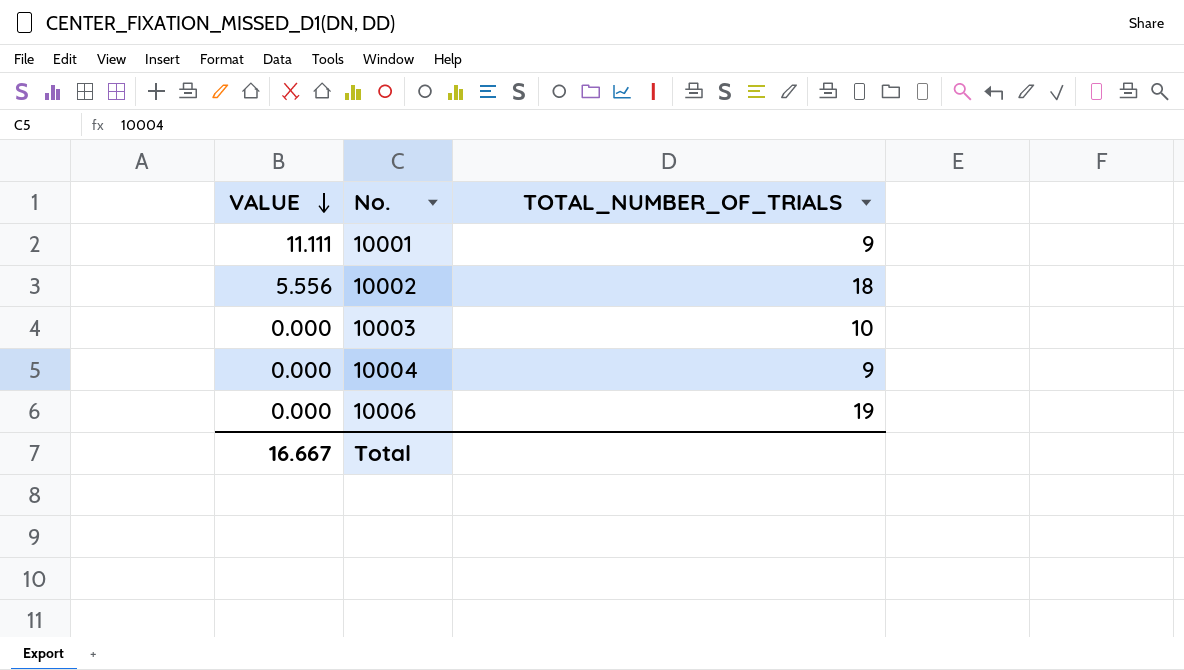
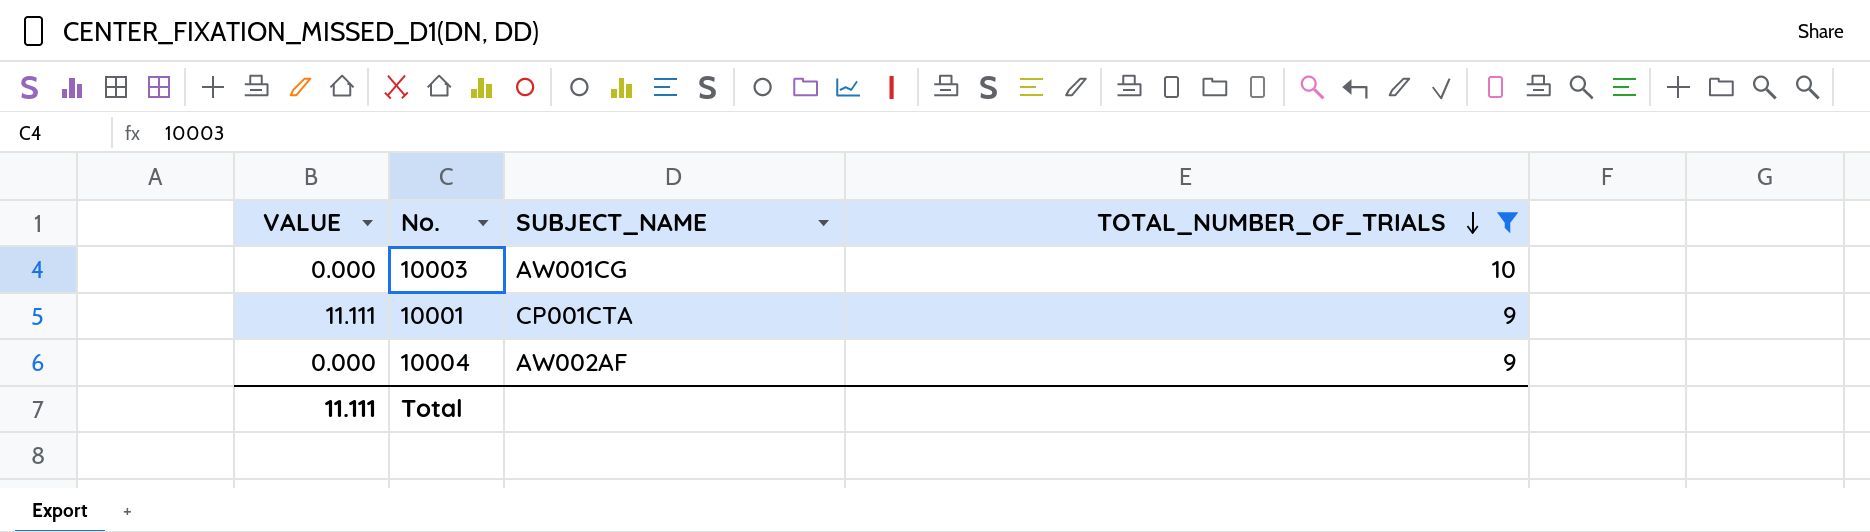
filter: none -> TOTAL_NUMBER_OF_TRIALS <= 10
row order: VALUE descending -> TOTAL_NUMBER_OF_TRIALS descending
column SUBJECT_NAME | position: none -> 3
Total | VALUE: 16.667 -> 11.111

